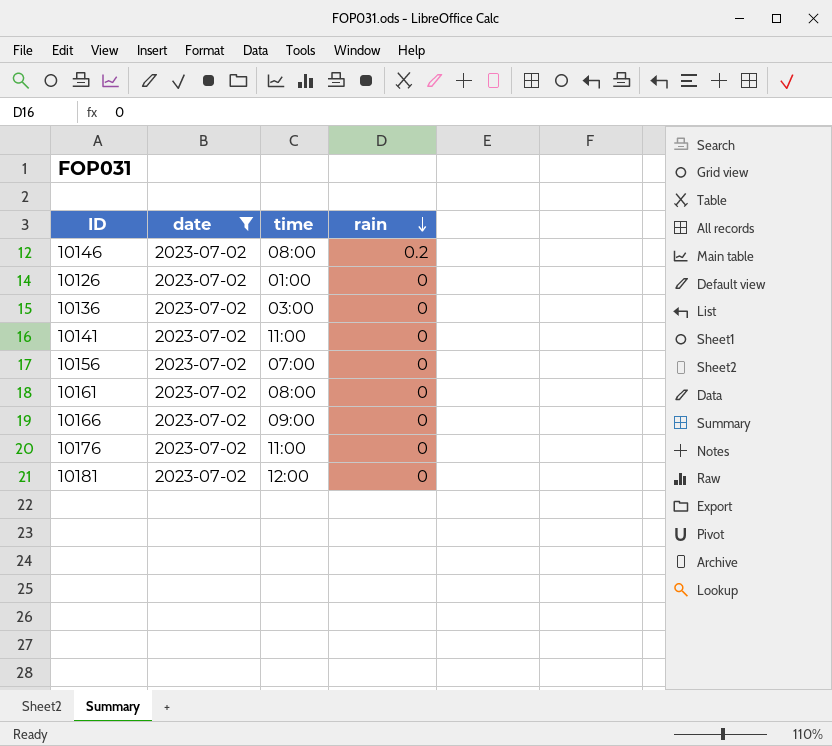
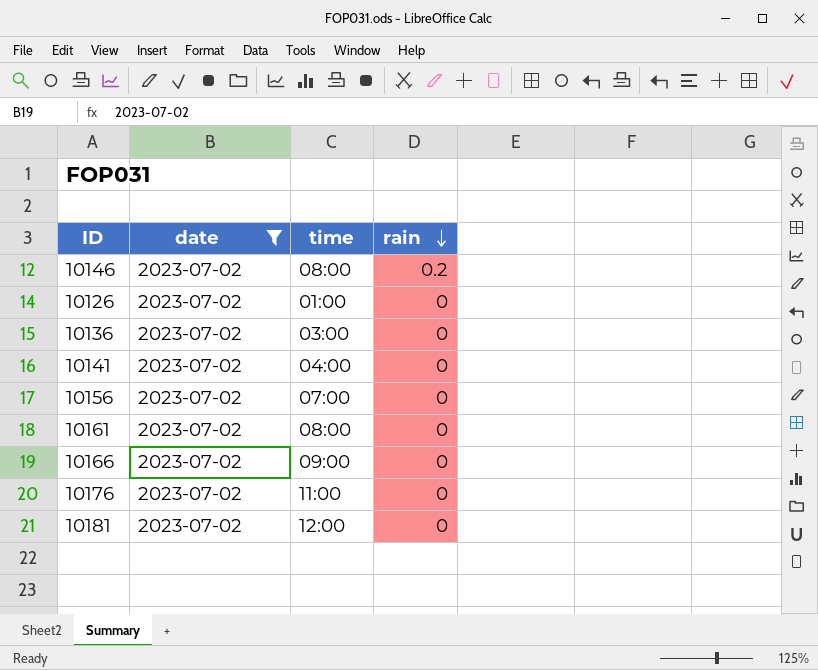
10141 | time: 11:00 -> 04:00

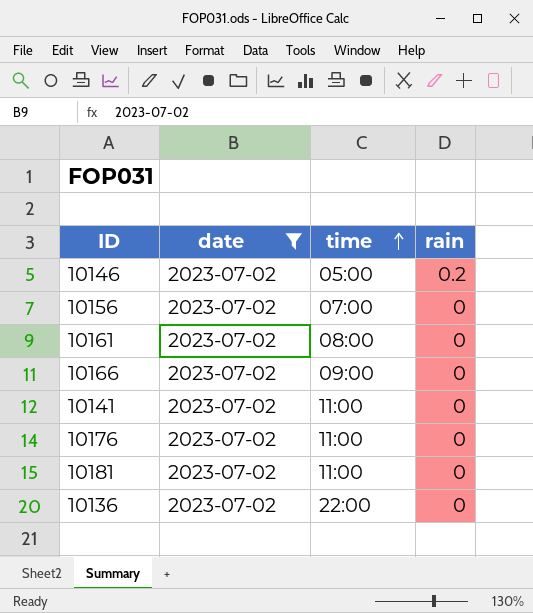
row order: rain descending -> time ascending
row 10126: 2023-07-02 | 01:00 | 0 -> none
10146 | time: 08:00 -> 05:00
10141 | time: 04:00 -> 11:00
10181 | time: 12:00 -> 11:00
10136 | time: 03:00 -> 22:00

